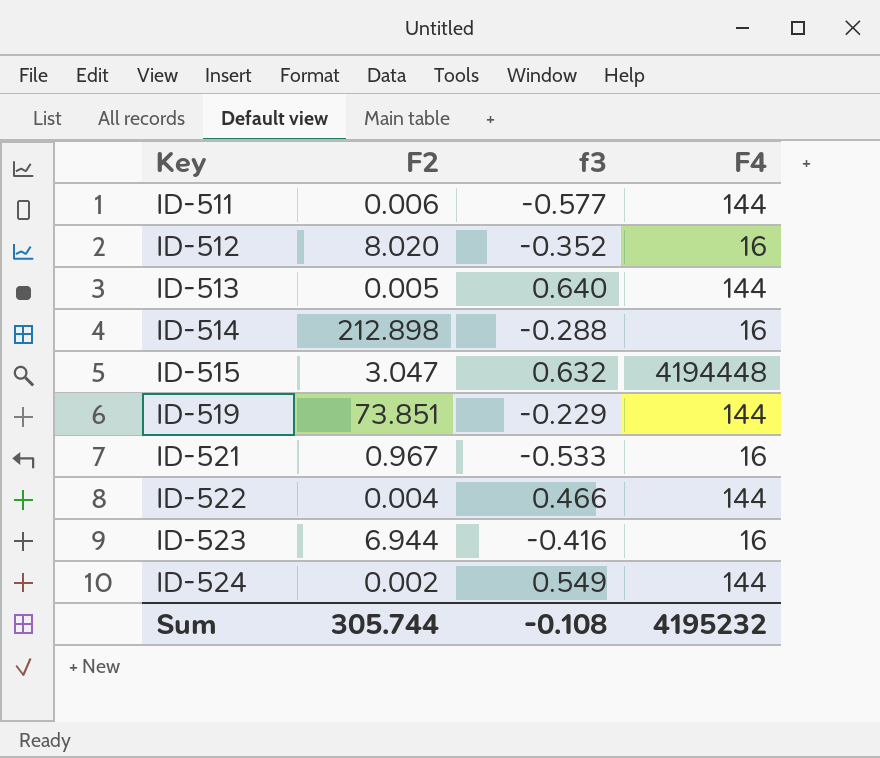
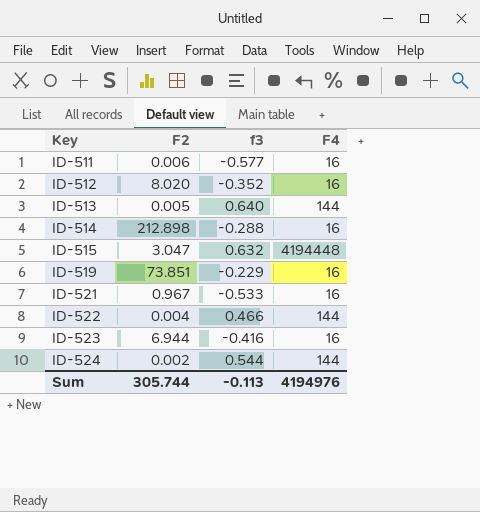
ID-511 | F4: 144 -> 16
ID-519 | F4: 144 -> 16
ID-524 | f3: 0.549 -> 0.544
Sum | f3: -0.108 -> -0.113
Sum | F4: 4195232 -> 4194976

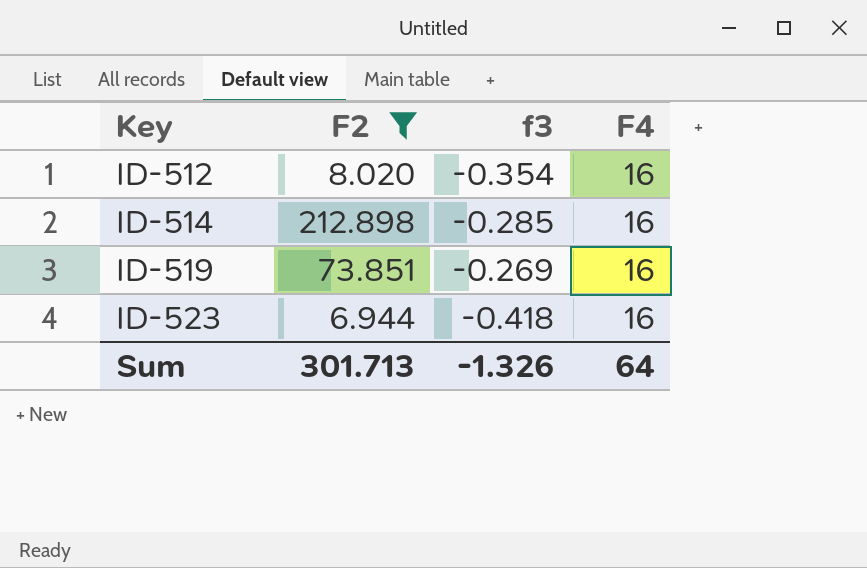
filter: none -> F2 >= 6.944
ID-512 | f3: -0.352 -> -0.354
ID-514 | f3: -0.288 -> -0.285
ID-519 | f3: -0.229 -> -0.269
ID-523 | f3: -0.416 -> -0.418
Sum | F2: 305.744 -> 301.713
Sum | f3: -0.113 -> -1.326
Sum | F4: 4194976 -> 64

